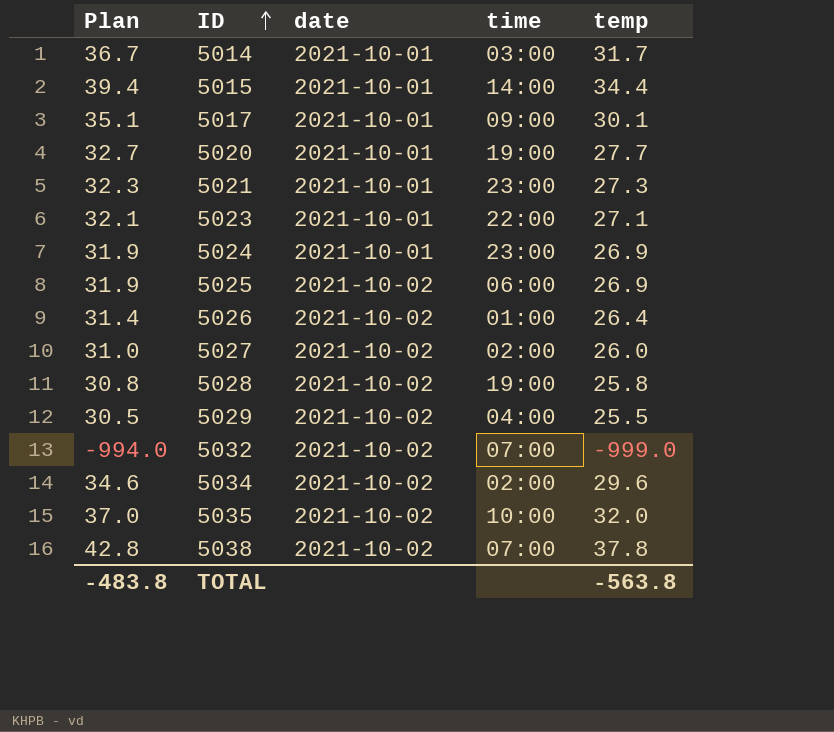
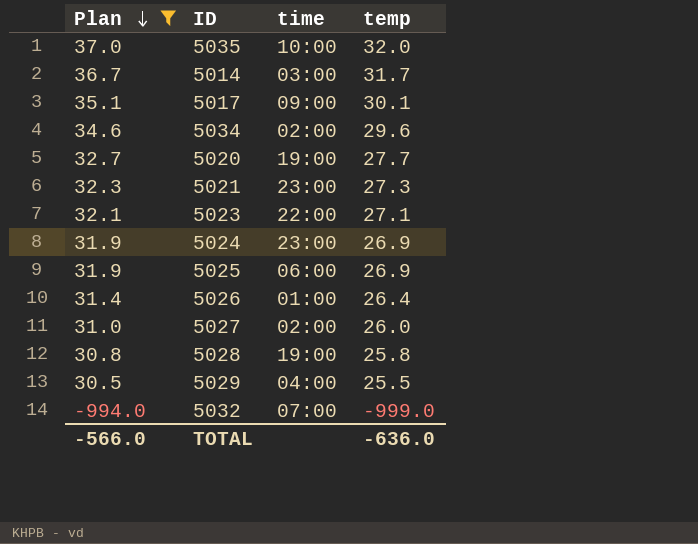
filter: none -> Plan <= 37.0
row order: ID ascending -> Plan descending
column date | position: 3 -> none
TOTAL | Plan: -483.8 -> -566.0
TOTAL | temp: -563.8 -> -636.0

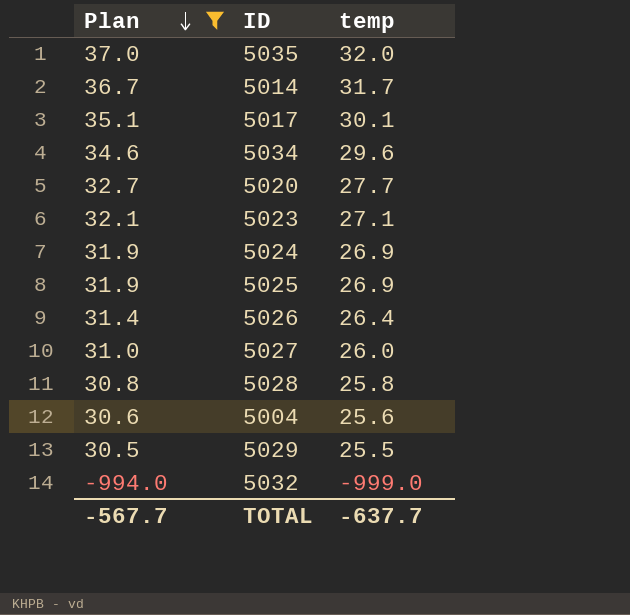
column time | position: 3 -> none
row 5021: 32.3 | 23:00 | 27.3 -> none
row 5004: none -> 30.6 | 25.6
TOTAL | Plan: -566.0 -> -567.7
TOTAL | temp: -636.0 -> -637.7

